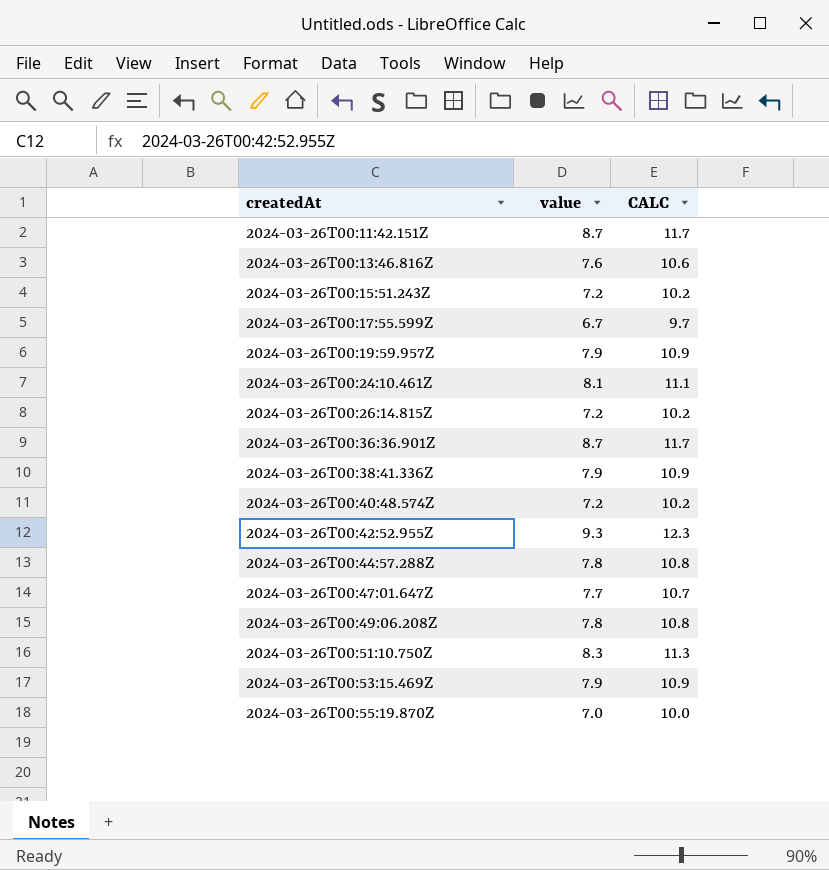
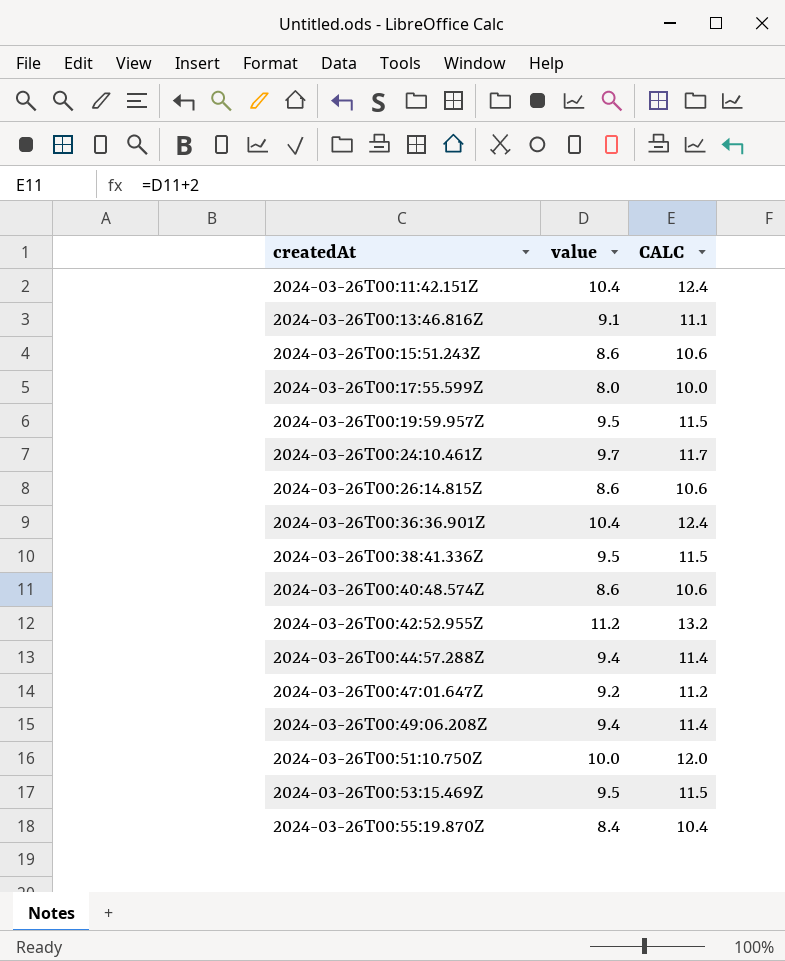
column CALC | formula: [value] + 3 -> [value] + 2
2024-03-26T00:11:42.151Z | value: 8.7 -> 10.4
2024-03-26T00:13:46.816Z | value: 7.6 -> 9.1
2024-03-26T00:15:51.243Z | value: 7.2 -> 8.6
2024-03-26T00:17:55.599Z | value: 6.7 -> 8.0
2024-03-26T00:19:59.957Z | value: 7.9 -> 9.5
2024-03-26T00:24:10.461Z | value: 8.1 -> 9.7
2024-03-26T00:26:14.815Z | value: 7.2 -> 8.6
2024-03-26T00:36:36.901Z | value: 8.7 -> 10.4
2024-03-26T00:38:41.336Z | value: 7.9 -> 9.5
2024-03-26T00:40:48.574Z | value: 7.2 -> 8.6
2024-03-26T00:42:52.955Z | value: 9.3 -> 11.2
2024-03-26T00:44:57.288Z | value: 7.8 -> 9.4
2024-03-26T00:47:01.647Z | value: 7.7 -> 9.2
2024-03-26T00:49:06.208Z | value: 7.8 -> 9.4
2024-03-26T00:51:10.750Z | value: 8.3 -> 10.0
2024-03-26T00:53:15.469Z | value: 7.9 -> 9.5
2024-03-26T00:55:19.870Z | value: 7.0 -> 8.4

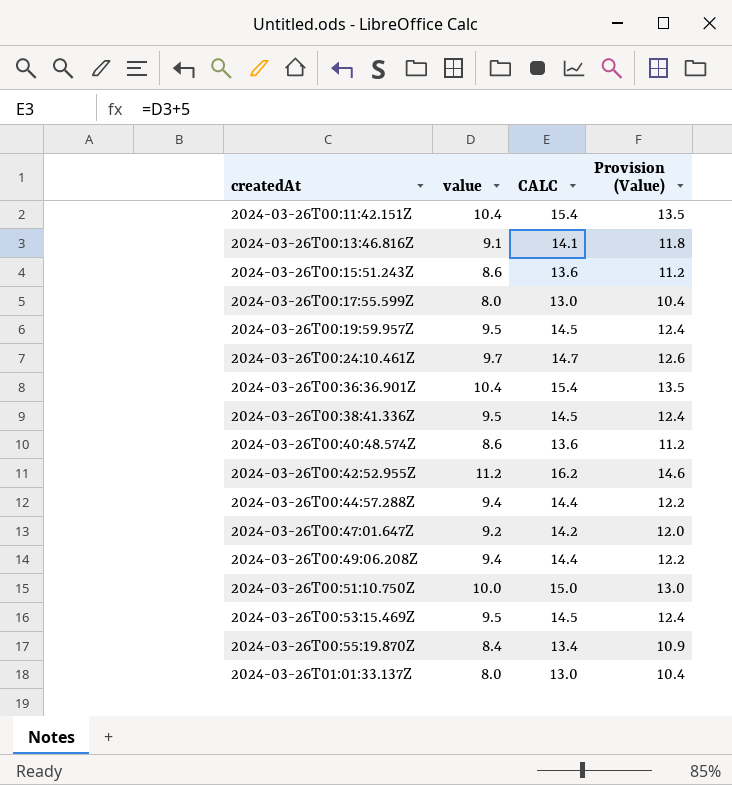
column CALC | formula: [value] + 2 -> [value] + 5
column Provision (Value) | formula: none -> [value] * 1.3
row 2024-03-26T00:26:14.815Z: 8.6 | 10.6 -> none
row 2024-03-26T01:01:33.137Z: none -> 8.0 | 13.0 | 10.4

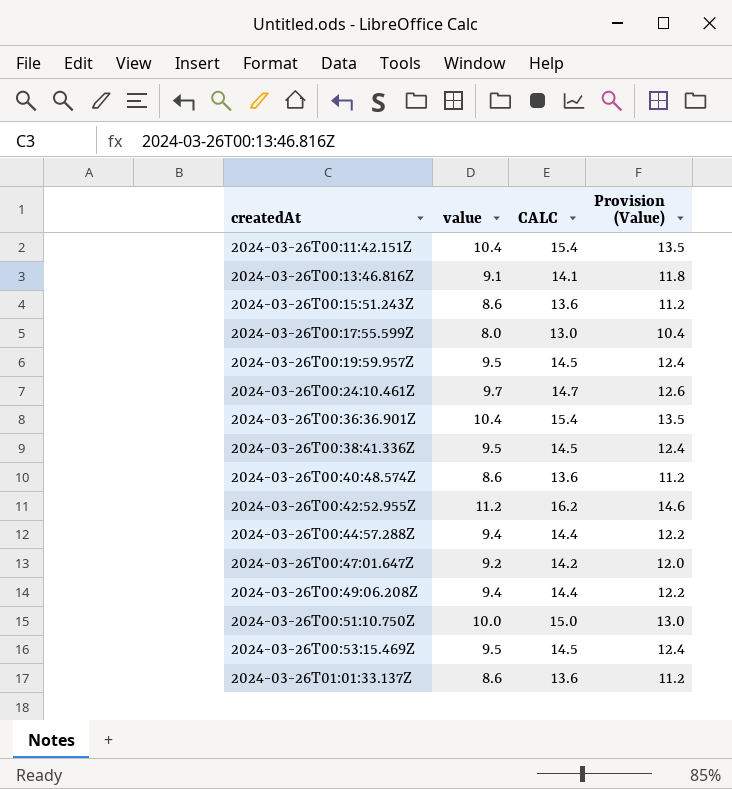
row 2024-03-26T00:55:19.870Z: 8.4 | 13.4 | 10.9 -> none
2024-03-26T01:01:33.137Z | value: 8.0 -> 8.6
2024-03-26T01:01:33.137Z | CALC: 13.0 -> 13.6
2024-03-26T01:01:33.137Z | Provision (Value): 10.4 -> 11.2

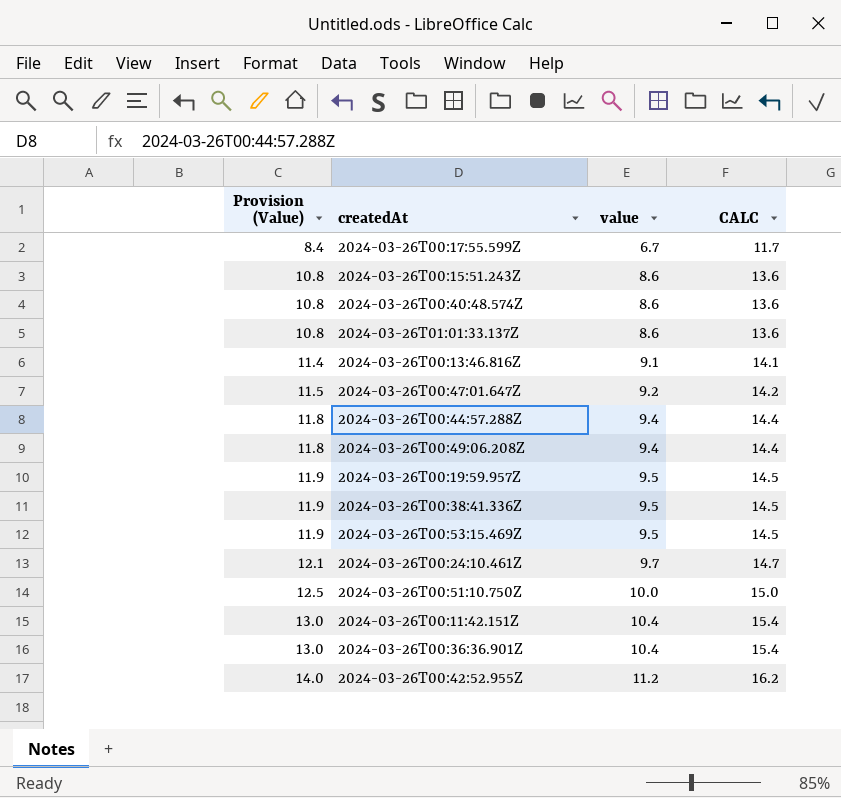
row order: createdAt ascending -> Provision (Value) ascending
column Provision (Value) | formula: [value] * 1.3 -> [value] * 1.25
column Provision (Value) | position: 4 -> 1
2024-03-26T00:17:55.599Z | value: 8.0 -> 6.7
2024-03-26T00:17:55.599Z | CALC: 13.0 -> 11.7

